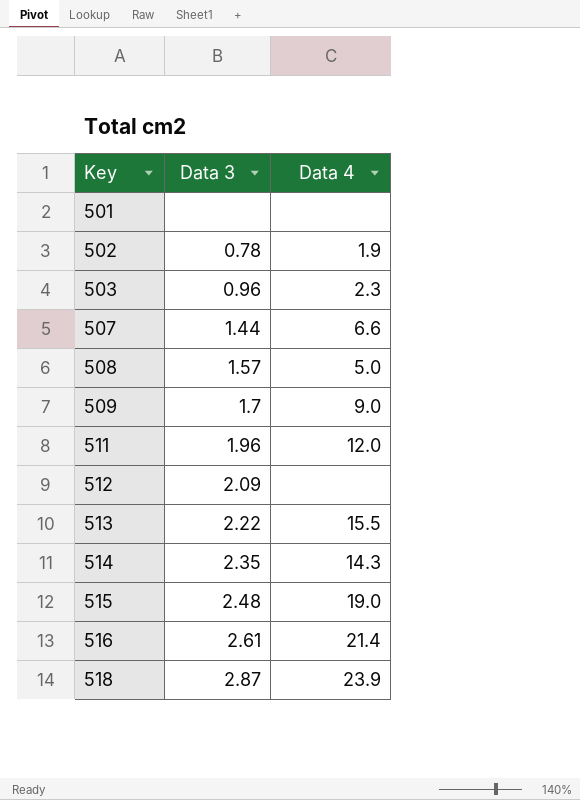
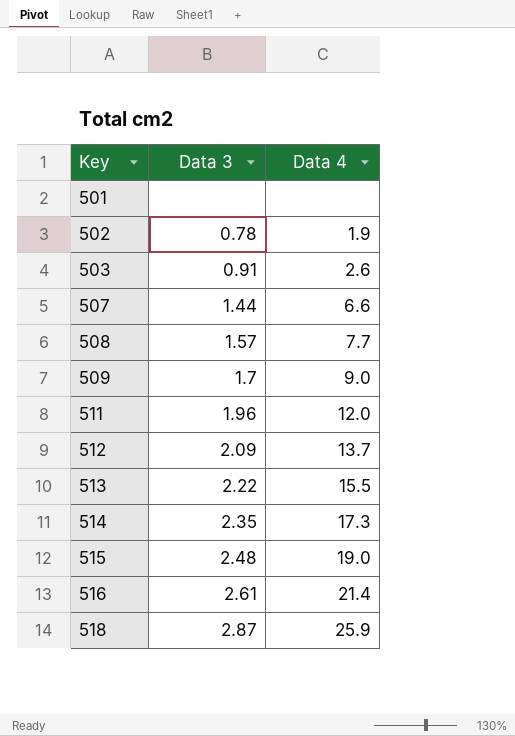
503 | Data 3: 0.96 -> 0.91
503 | Data 4: 2.3 -> 2.6
508 | Data 4: 5.0 -> 7.7
512 | Data 4: none -> 13.7
514 | Data 4: 14.3 -> 17.3
518 | Data 4: 23.9 -> 25.9

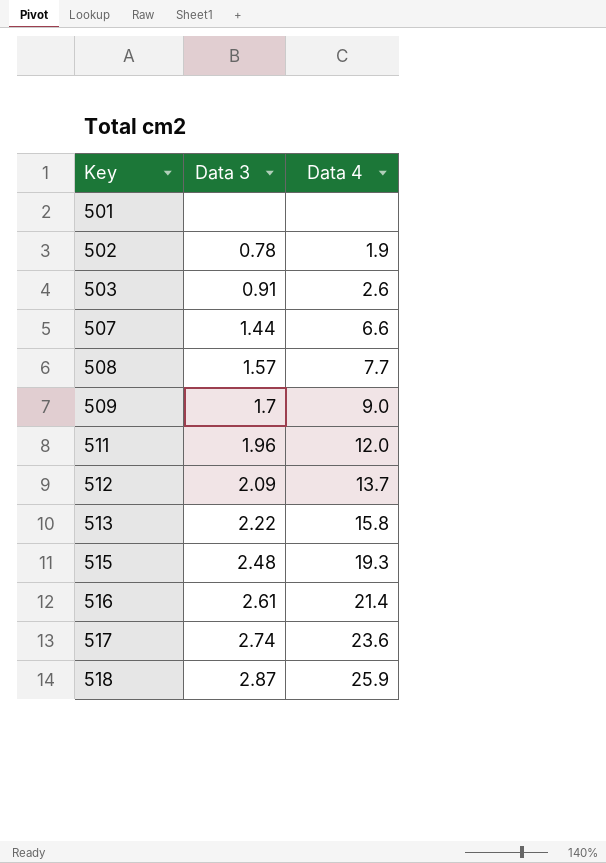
row 514: 2.35 | 17.3 -> none
513 | Data 4: 15.5 -> 15.8
515 | Data 4: 19.0 -> 19.3
row 517: none -> 2.74 | 23.6

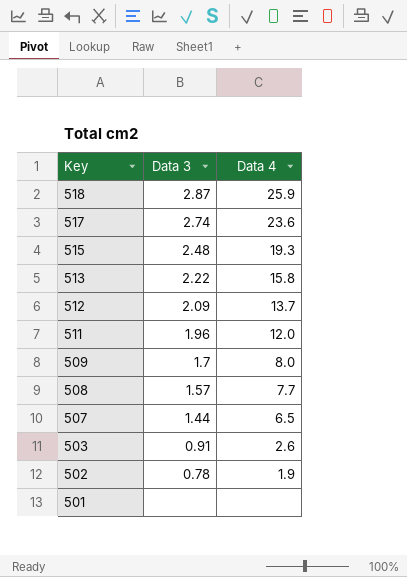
row order: Key ascending -> Key descending
row 516: 2.61 | 21.4 -> none
509 | Data 4: 9.0 -> 8.0
507 | Data 4: 6.6 -> 6.5

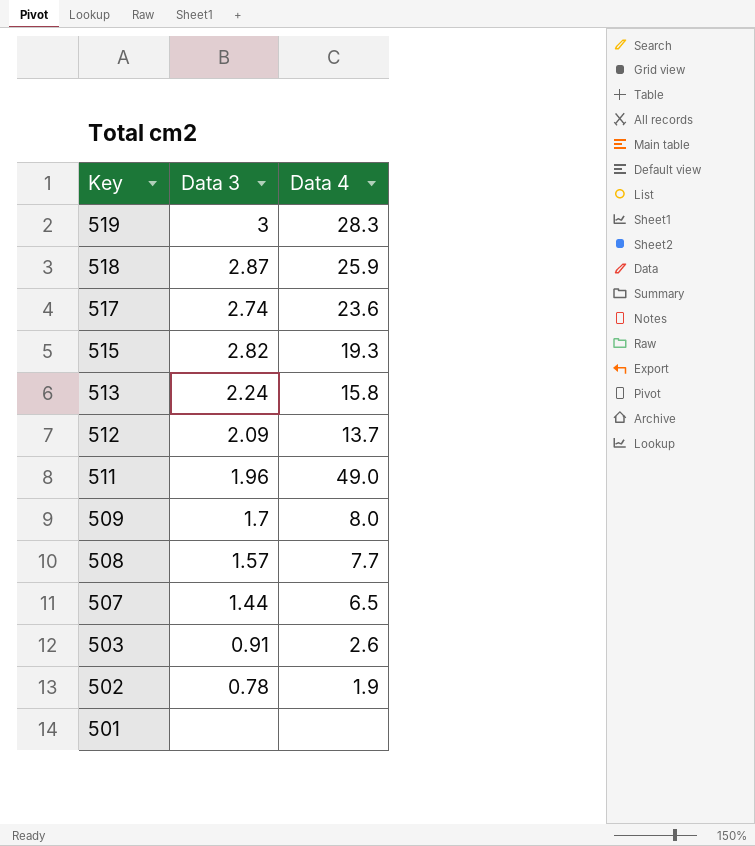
row 519: none -> 3 | 28.3
515 | Data 3: 2.48 -> 2.82
513 | Data 3: 2.22 -> 2.24
511 | Data 4: 12.0 -> 49.0

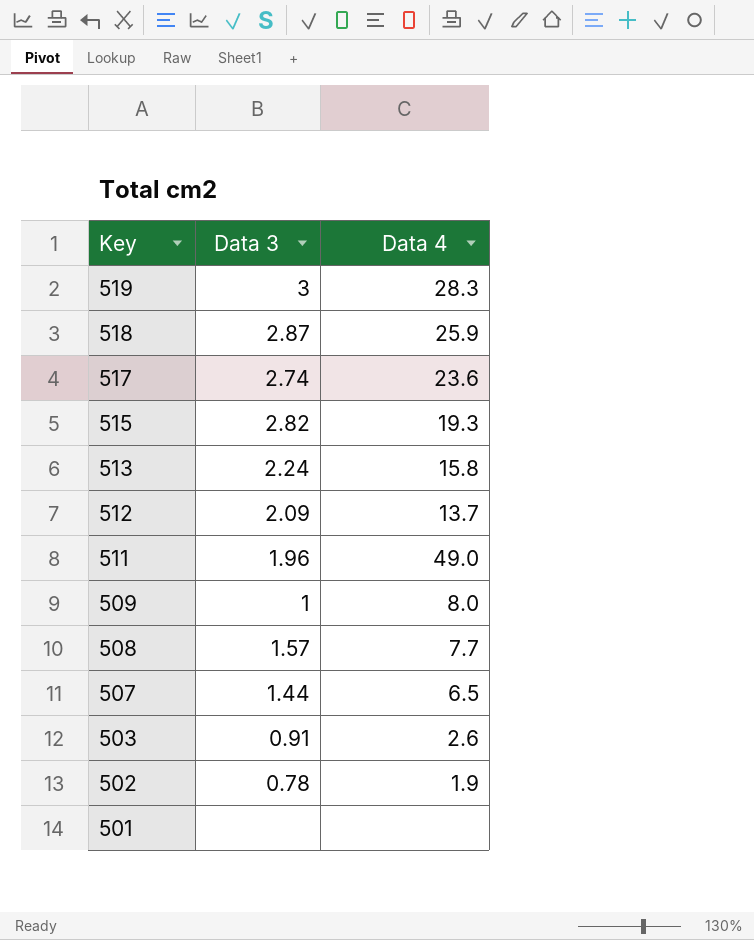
509 | Data 3: 1.7 -> 1

